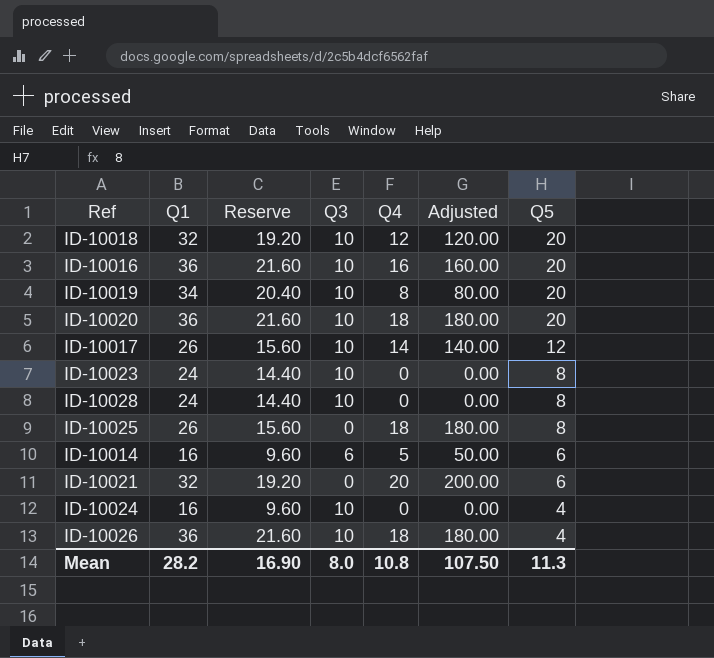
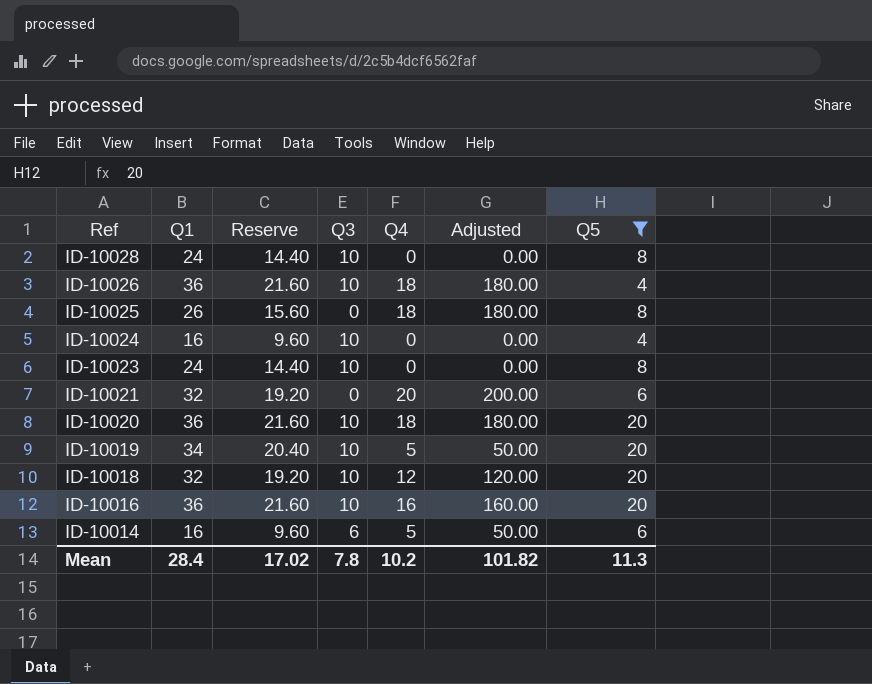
filter: none -> Q5 != 12
row order: Q5 descending -> Ref descending
ID-10019 | Q4: 8 -> 5
ID-10019 | Adjusted: 80.00 -> 50.00
Mean | Q1: 28.2 -> 28.4
Mean | Reserve: 16.90 -> 17.02
Mean | Q3: 8.0 -> 7.8
Mean | Q4: 10.8 -> 10.2
Mean | Adjusted: 107.50 -> 101.82

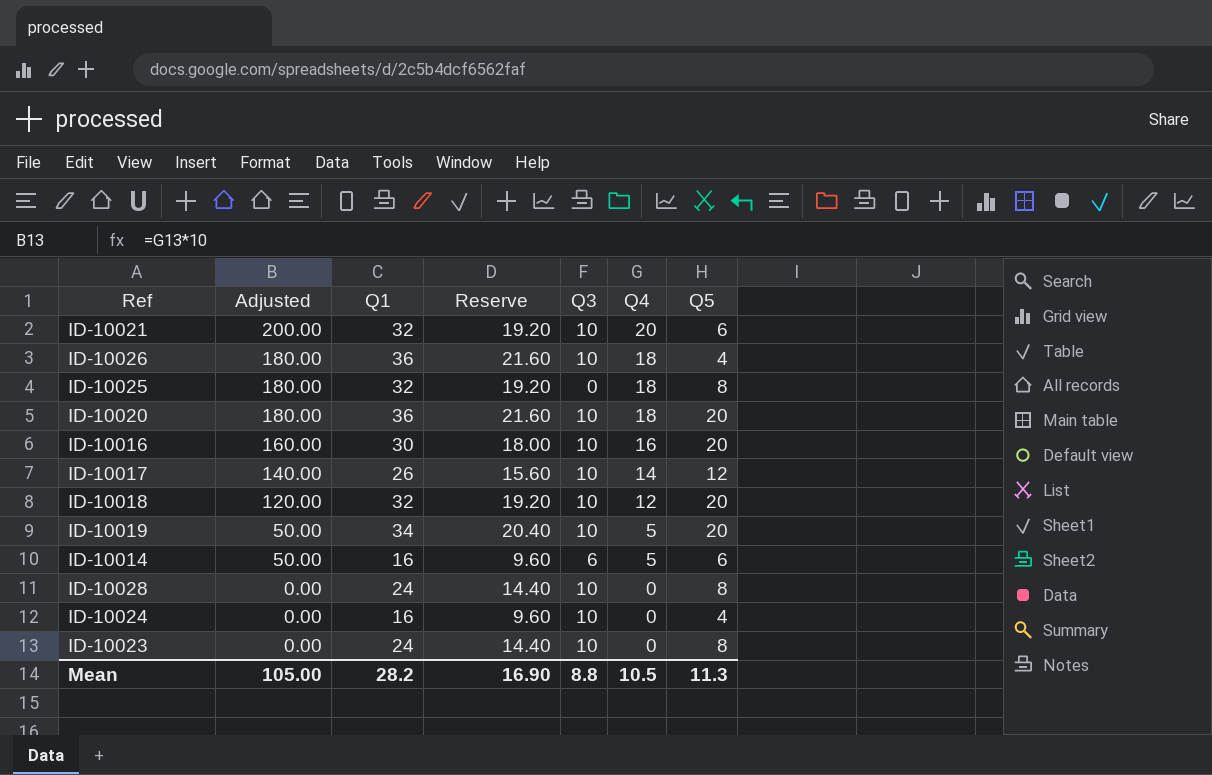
filter: Q5 != 12 -> none
row order: Ref descending -> Adjusted descending
column Adjusted | position: 6 -> 2
ID-10021 | Q3: 0 -> 10
ID-10025 | Q1: 26 -> 32
ID-10025 | Reserve: 15.60 -> 19.20
ID-10016 | Q1: 36 -> 30
ID-10016 | Reserve: 21.60 -> 18.00
Mean | Adjusted: 101.82 -> 105.00
Mean | Q1: 28.4 -> 28.2
Mean | Reserve: 17.02 -> 16.90
Mean | Q3: 7.8 -> 8.8
Mean | Q4: 10.2 -> 10.5

